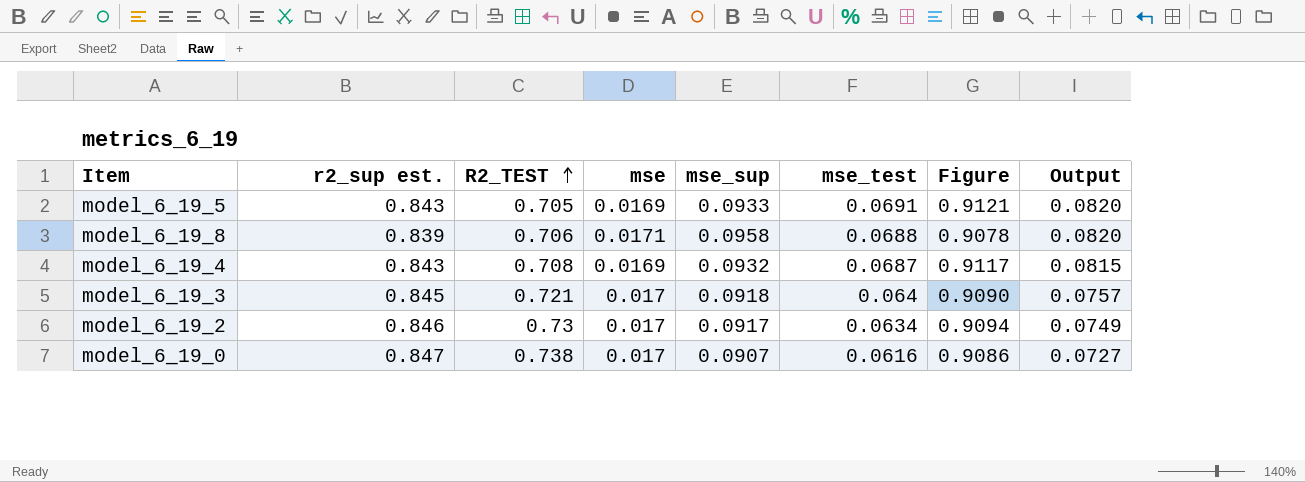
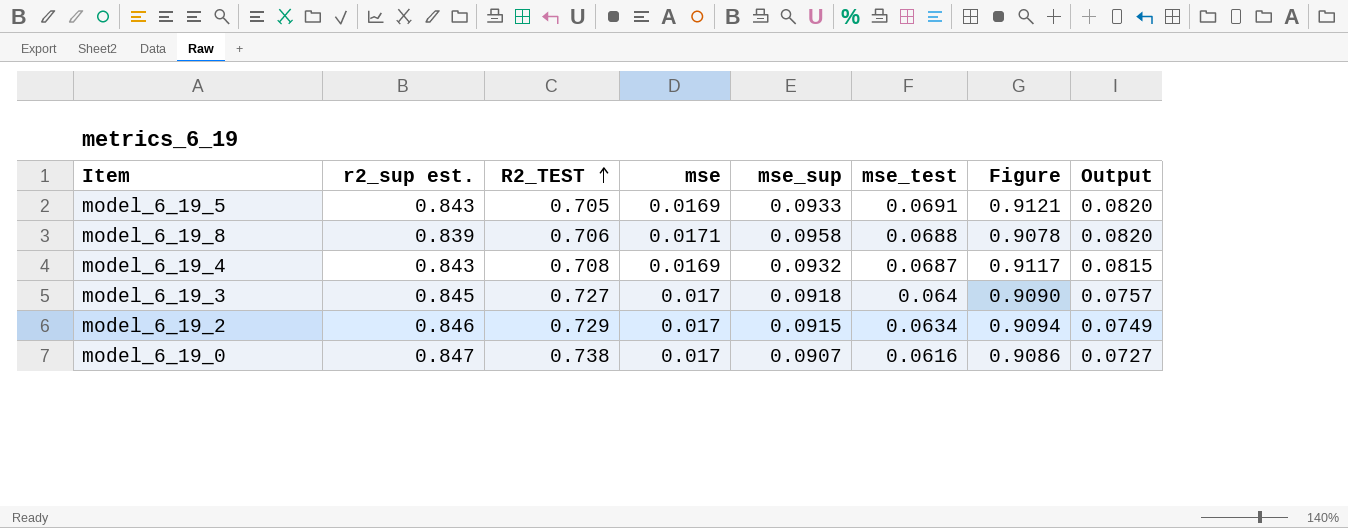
model_6_19_3 | R2_TEST: 0.721 -> 0.727
model_6_19_2 | R2_TEST: 0.73 -> 0.729
model_6_19_2 | mse_sup: 0.0917 -> 0.0915

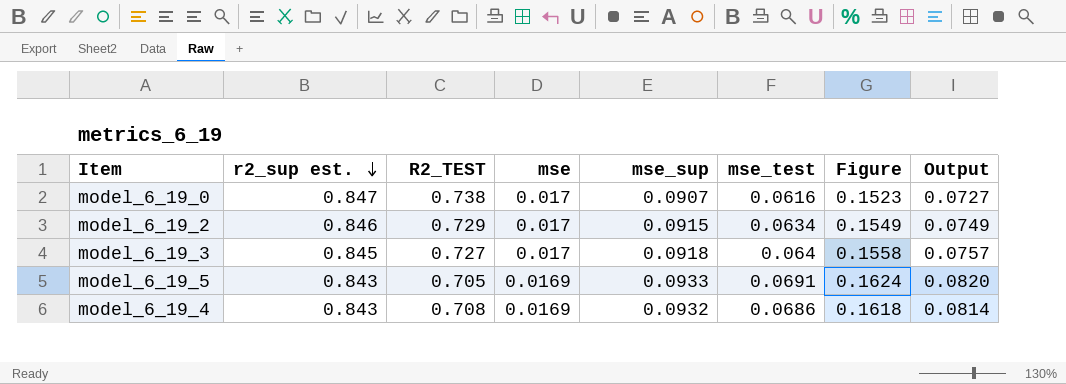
row order: R2_TEST ascending -> r2_sup est. descending
column Figure | formula: [r2_sup est.] + [mse_test] -> [mse_sup] + [mse_test]
row model_6_19_8: 0.839 | 0.706 | 0.0171 | 0.0958 | 0.0688 | 0.9078 | 0.0820 -> none
model_6_19_4 | mse_test: 0.0687 -> 0.0686
model_6_19_4 | Output: 0.0815 -> 0.0814

